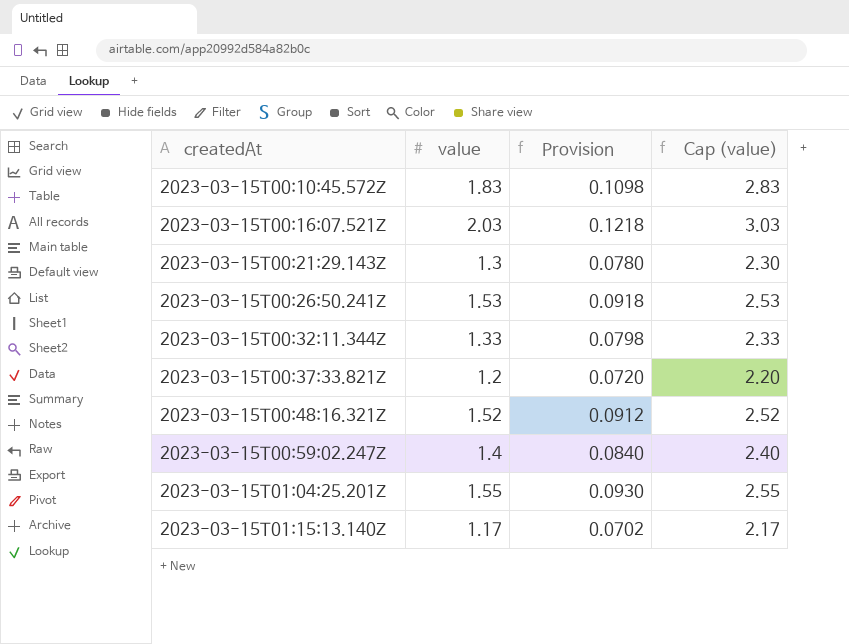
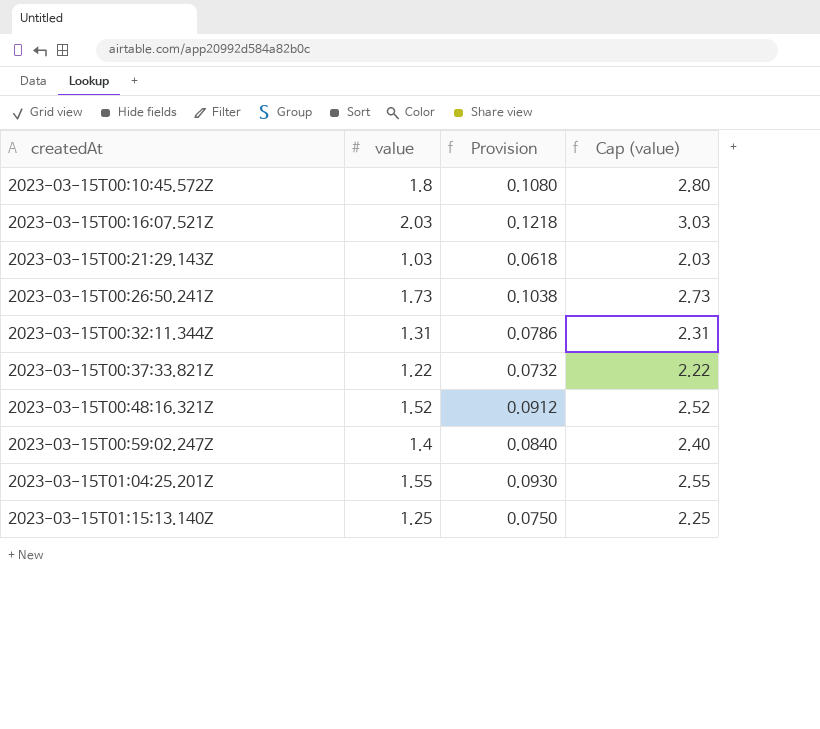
2023-03-15T00:10:45.572Z | value: 1.83 -> 1.8
2023-03-15T00:10:45.572Z | Provision: 0.1098 -> 0.1080
2023-03-15T00:10:45.572Z | Cap (value): 2.83 -> 2.80
2023-03-15T00:21:29.143Z | value: 1.3 -> 1.03
2023-03-15T00:21:29.143Z | Provision: 0.0780 -> 0.0618
2023-03-15T00:21:29.143Z | Cap (value): 2.30 -> 2.03
2023-03-15T00:26:50.241Z | value: 1.53 -> 1.73
2023-03-15T00:26:50.241Z | Provision: 0.0918 -> 0.1038
2023-03-15T00:26:50.241Z | Cap (value): 2.53 -> 2.73
2023-03-15T00:32:11.344Z | value: 1.33 -> 1.31
2023-03-15T00:32:11.344Z | Provision: 0.0798 -> 0.0786
2023-03-15T00:32:11.344Z | Cap (value): 2.33 -> 2.31
2023-03-15T00:37:33.821Z | value: 1.2 -> 1.22
2023-03-15T00:37:33.821Z | Provision: 0.0720 -> 0.0732
2023-03-15T00:37:33.821Z | Cap (value): 2.20 -> 2.22
2023-03-15T01:15:13.140Z | value: 1.17 -> 1.25
2023-03-15T01:15:13.140Z | Provision: 0.0702 -> 0.0750
2023-03-15T01:15:13.140Z | Cap (value): 2.17 -> 2.25

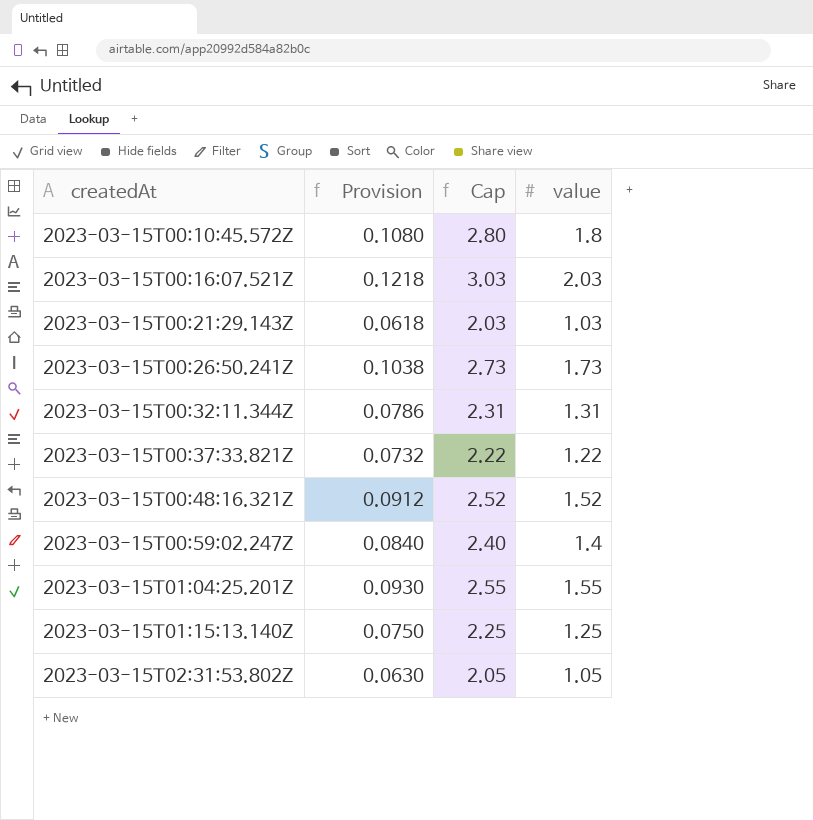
column name: Cap (value) -> Cap
column value | position: 2 -> 4
row 2023-03-15T02:31:53.802Z: none -> 0.0630 | 2.05 | 1.05

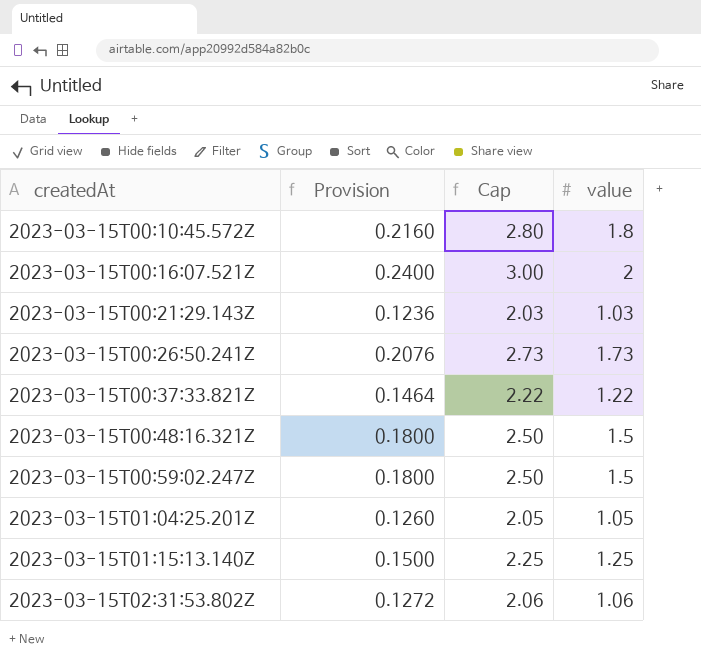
column Provision | formula: [value] * 0.06 -> [value] * 0.12
row 2023-03-15T00:32:11.344Z: 0.0786 | 2.31 | 1.31 -> none
2023-03-15T00:16:07.521Z | Cap: 3.03 -> 3.00
2023-03-15T00:16:07.521Z | value: 2.03 -> 2
2023-03-15T00:48:16.321Z | Cap: 2.52 -> 2.50
2023-03-15T00:48:16.321Z | value: 1.52 -> 1.5
2023-03-15T00:59:02.247Z | Cap: 2.40 -> 2.50
2023-03-15T00:59:02.247Z | value: 1.4 -> 1.5
2023-03-15T01:04:25.201Z | Cap: 2.55 -> 2.05
2023-03-15T01:04:25.201Z | value: 1.55 -> 1.05
2023-03-15T02:31:53.802Z | Cap: 2.05 -> 2.06
2023-03-15T02:31:53.802Z | value: 1.05 -> 1.06

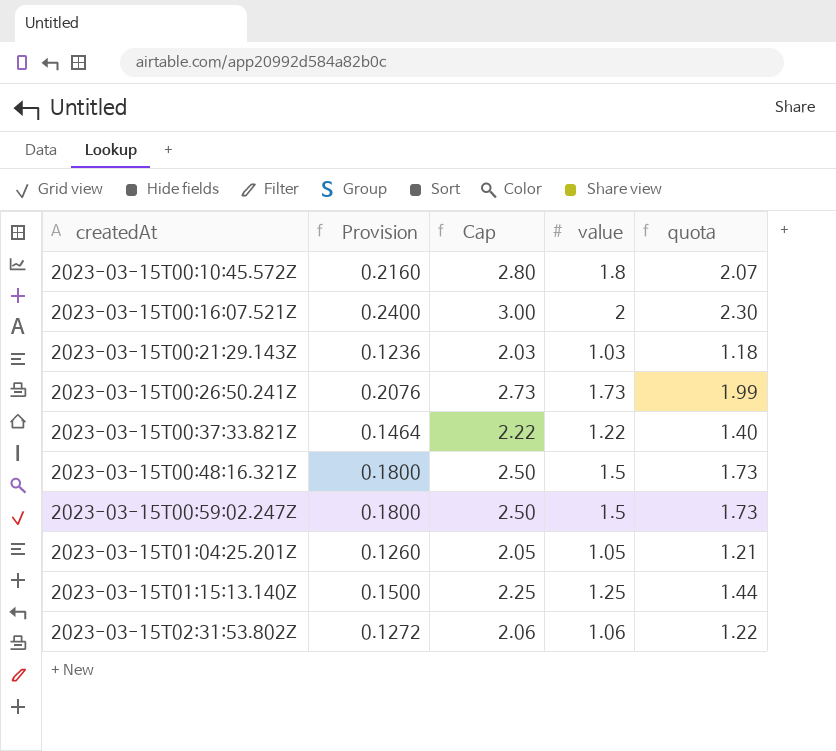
column quota | formula: none -> [value] * 1.15

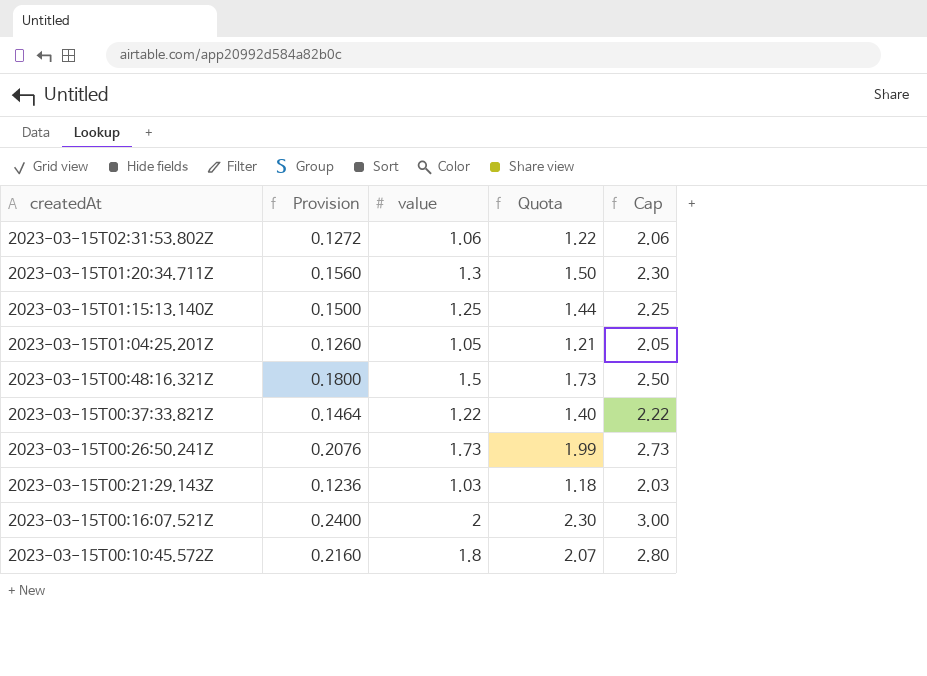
row order: createdAt ascending -> createdAt descending
column name: quota -> Quota
column Cap | position: 3 -> 5
row 2023-03-15T00:59:02.247Z: 0.1800 | 2.50 | 1.5 | 1.73 -> none
row 2023-03-15T01:20:34.711Z: none -> 0.1560 | 1.3 | 1.50 | 2.30

